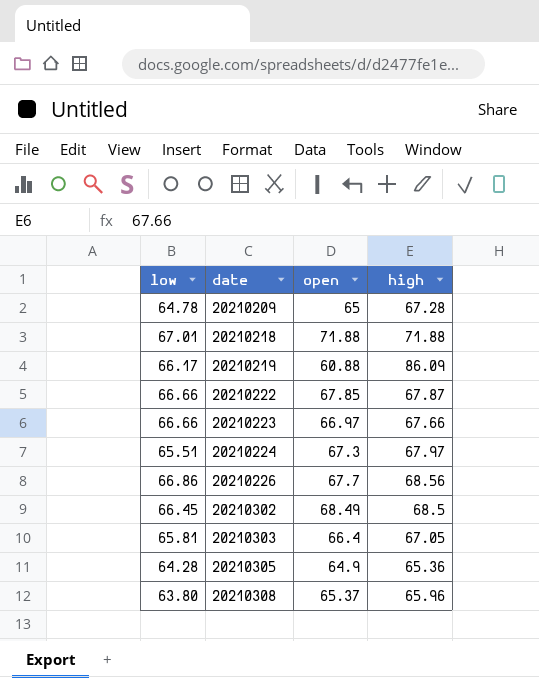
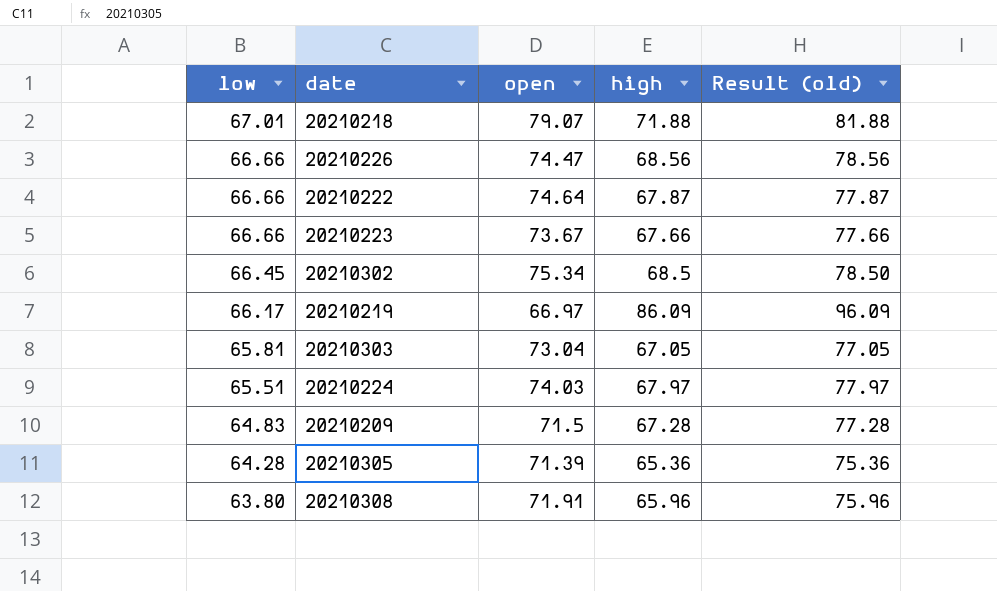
row order: date ascending -> low descending
column Result (old) | formula: none -> [high] + 10
20210218 | open: 71.88 -> 79.07
20210226 | low: 66.86 -> 66.66
20210226 | open: 67.7 -> 74.47
20210222 | open: 67.85 -> 74.64
20210223 | open: 66.97 -> 73.67
20210302 | open: 68.49 -> 75.34
20210219 | open: 60.88 -> 66.97
20210303 | open: 66.4 -> 73.04
20210224 | open: 67.3 -> 74.03
20210209 | low: 64.78 -> 64.83
20210209 | open: 65 -> 71.5
20210305 | open: 64.9 -> 71.39
20210308 | open: 65.37 -> 71.91

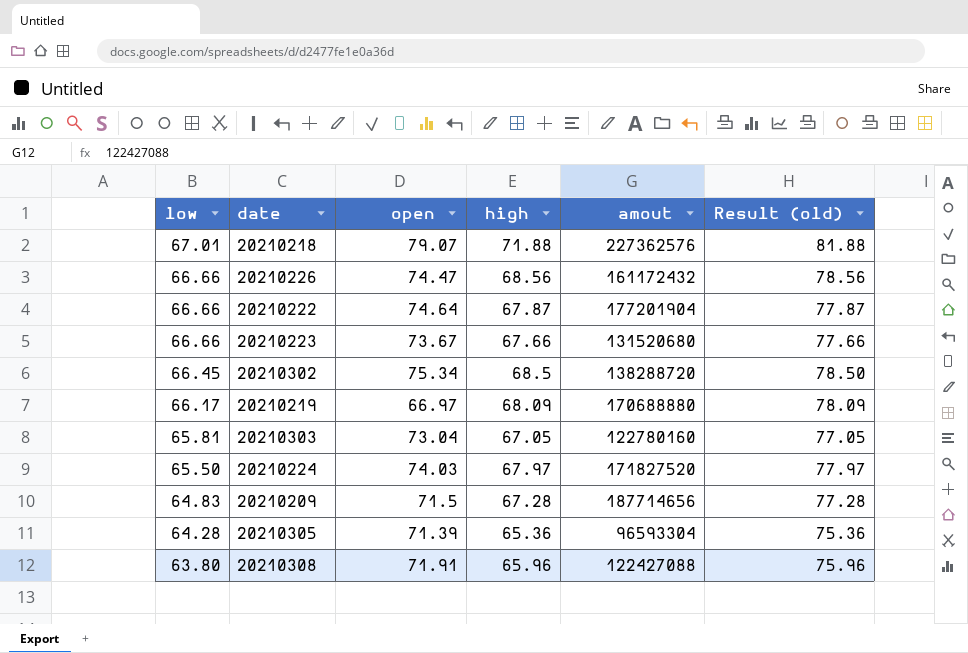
column amout | position: none -> 5
20210219 | high: 86.09 -> 68.09
20210219 | Result (old): 96.09 -> 78.09
20210224 | low: 65.51 -> 65.50

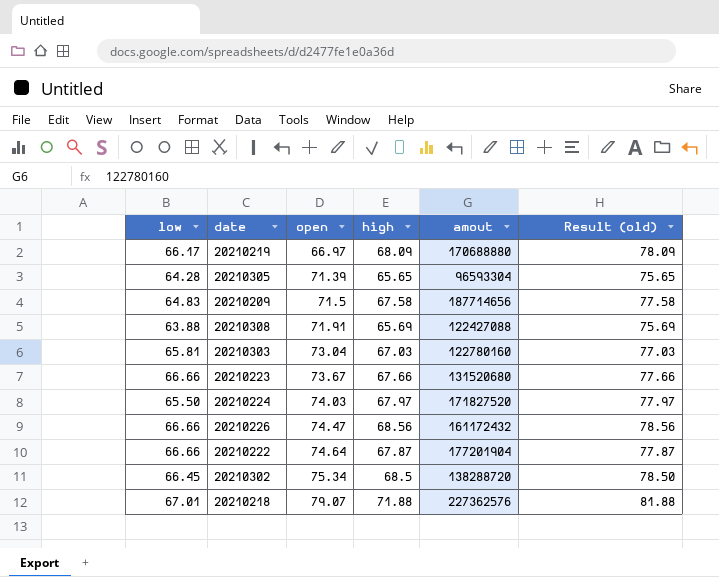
row order: low descending -> open ascending
20210305 | high: 65.36 -> 65.65
20210305 | Result (old): 75.36 -> 75.65
20210209 | high: 67.28 -> 67.58
20210209 | Result (old): 77.28 -> 77.58
20210308 | low: 63.80 -> 63.88
20210308 | high: 65.96 -> 65.69
20210308 | Result (old): 75.96 -> 75.69
20210303 | high: 67.05 -> 67.03
20210303 | Result (old): 77.05 -> 77.03

